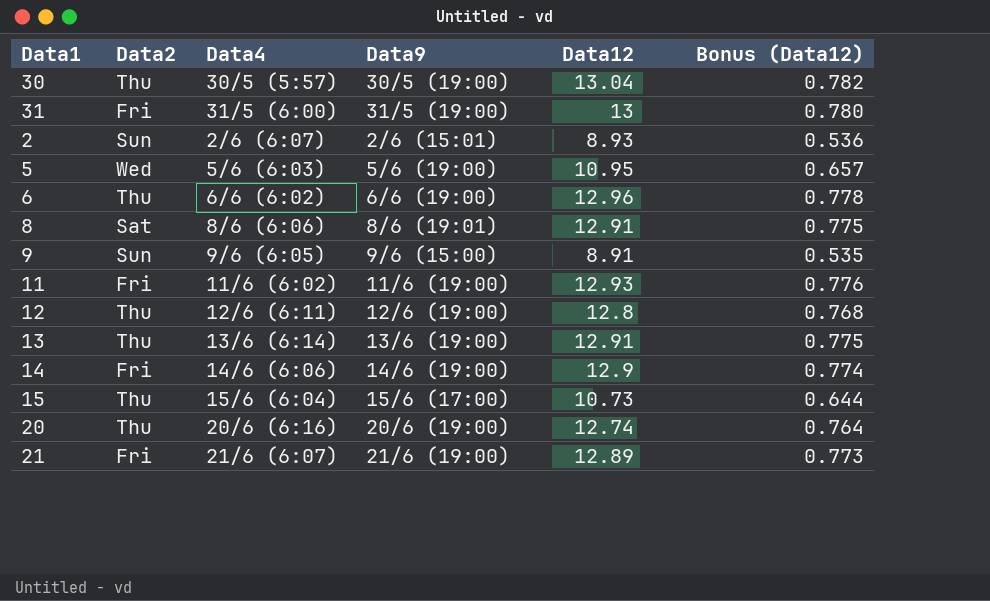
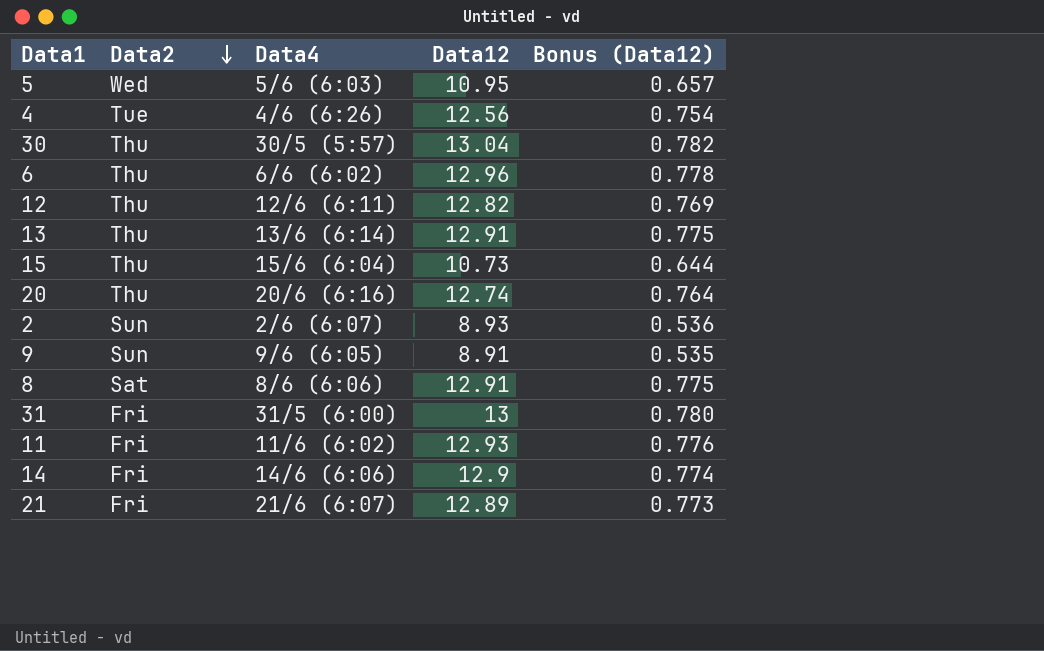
row order: none -> Data2 descending
column Data9 | position: 4 -> none
row 4: none -> Tue | 4/6 (6:26) | 12.56 | 0.754
12 | Data12: 12.8 -> 12.82
12 | Bonus (Data12): 0.768 -> 0.769

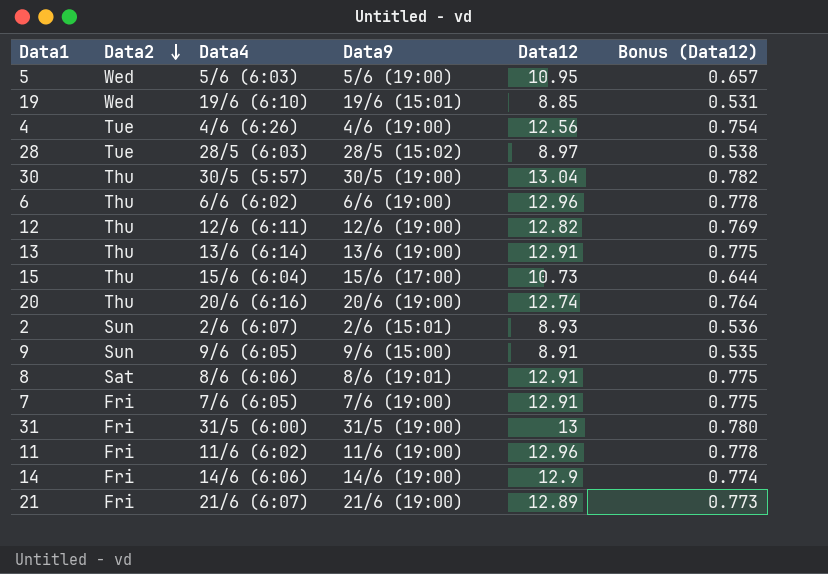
column Data9 | position: none -> 4
row 19: none -> Wed | 19/6 (6:10) | 19/6 (15:01) | 8.85 | 0.531
row 28: none -> Tue | 28/5 (6:03) | 28/5 (15:02) | 8.97 | 0.538
row 7: none -> Fri | 7/6 (6:05) | 7/6 (19:00) | 12.91 | 0.775
11 | Data12: 12.93 -> 12.96
11 | Bonus (Data12): 0.776 -> 0.778

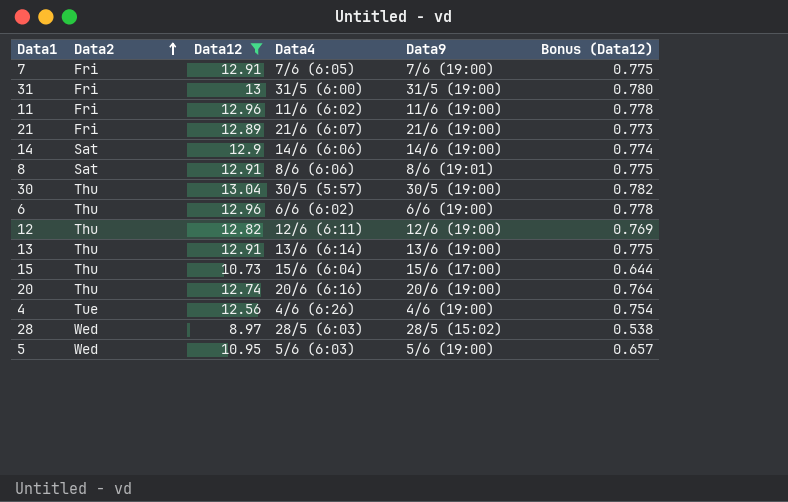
filter: none -> Data12 >= 8.97
row order: Data2 descending -> Data2 ascending
column Data12 | position: 5 -> 3
14 | Data2: Fri -> Sat
28 | Data2: Tue -> Wed

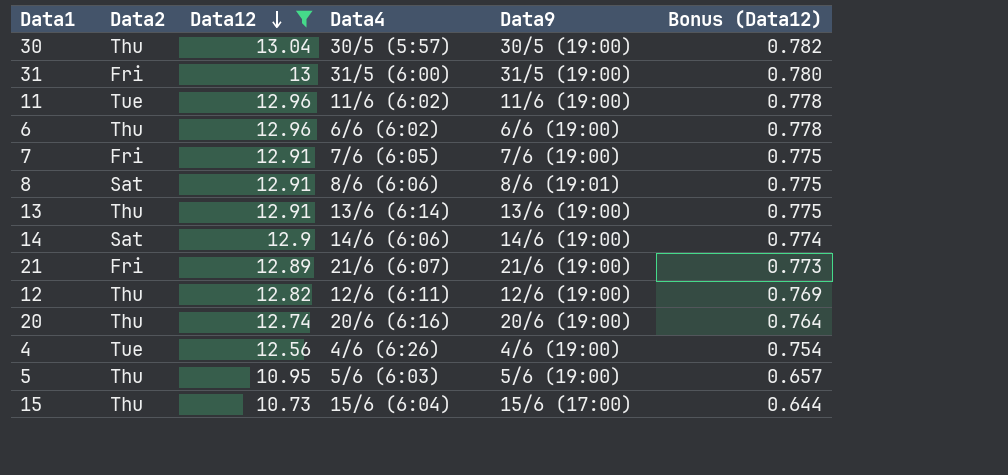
row order: Data2 ascending -> Data12 descending
row 28: Wed | 8.97 | 28/5 (6:03) | 28/5 (15:02) | 0.538 -> none
11 | Data2: Fri -> Tue
5 | Data2: Wed -> Thu

